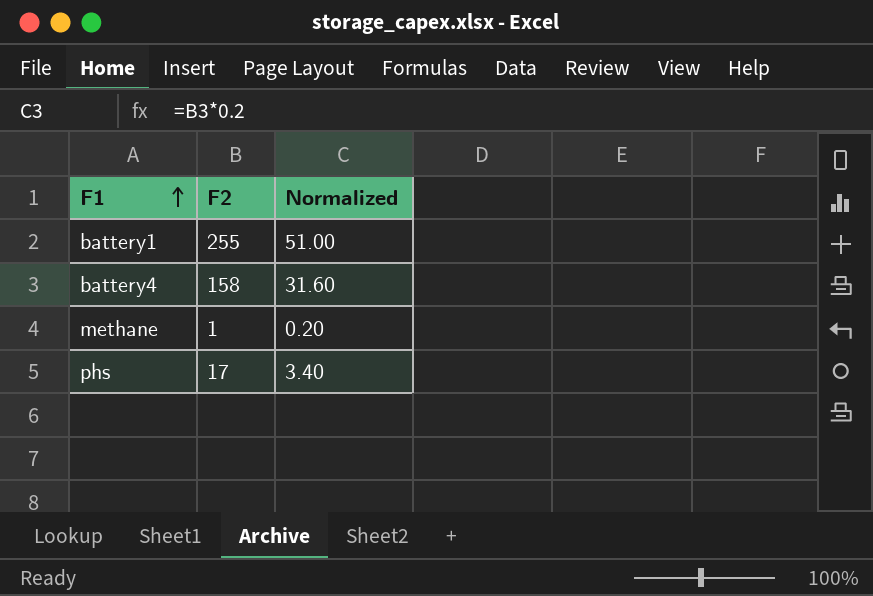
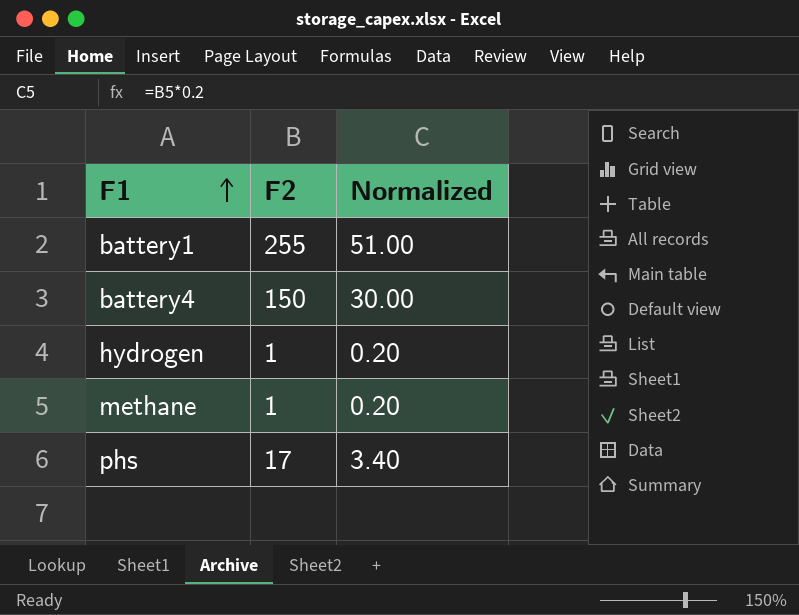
battery4 | F2: 158 -> 150
battery4 | Normalized: 31.60 -> 30.00
row hydrogen: none -> 1 | 0.20

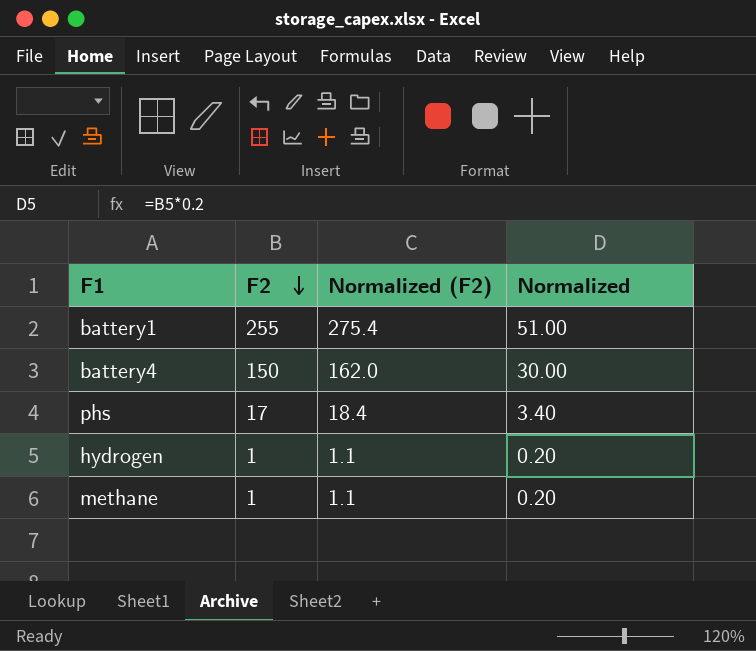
row order: F1 ascending -> F2 descending
column Normalized (F2) | formula: none -> [F2] * 1.08

